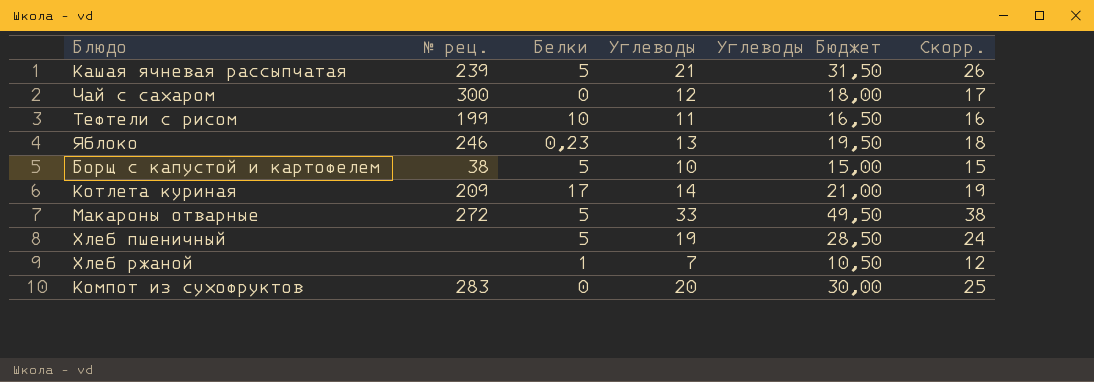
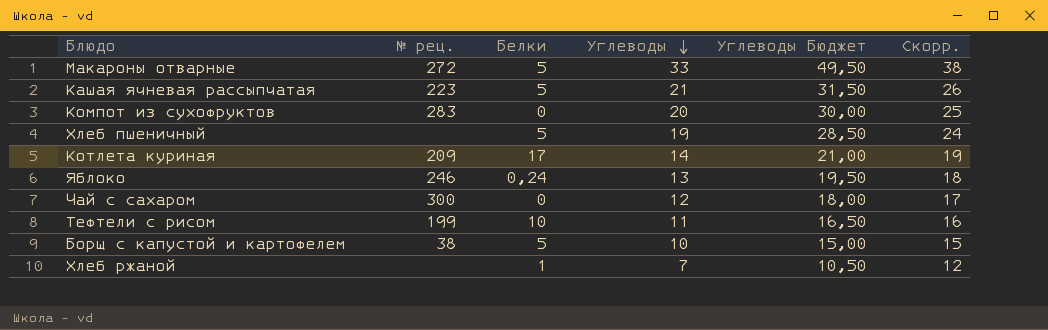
row order: none -> Углеводы descending
Кашая ячневая рассыпчатая | № рец.: 239 -> 223
Яблоко | Белки: 0,23 -> 0,24

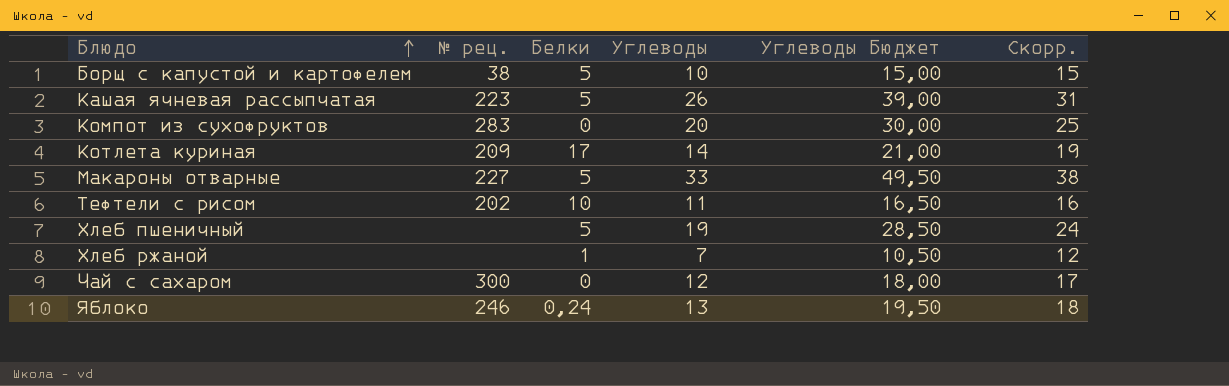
row order: Углеводы descending -> Блюдо ascending
Кашая ячневая рассыпчатая | Углеводы: 21 -> 26
Кашая ячневая рассыпчатая | Углеводы Бюджет: 31,50 -> 39,00
Кашая ячневая рассыпчатая | Скорр.: 26 -> 31
Макароны отварные | № рец.: 272 -> 227
Тефтели с рисом | № рец.: 199 -> 202

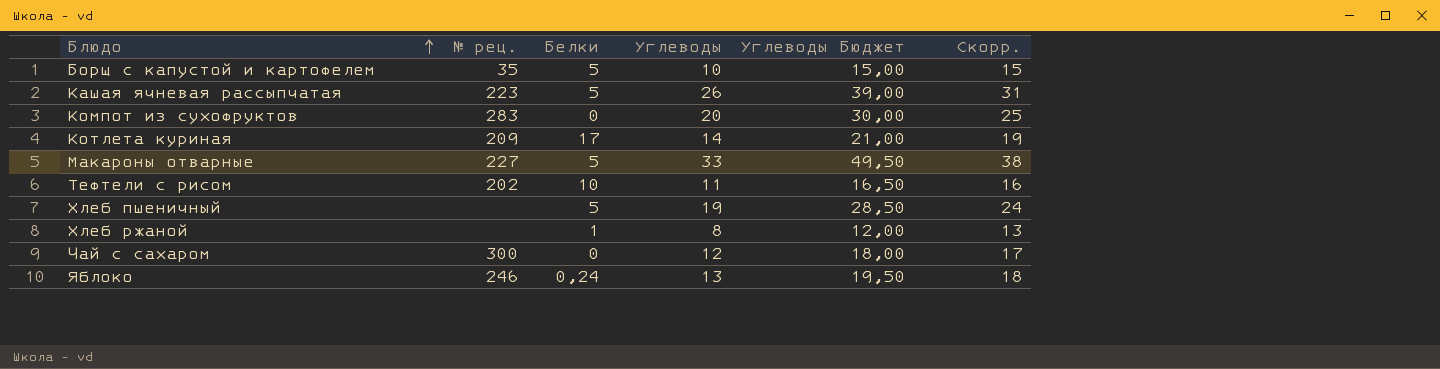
Борщ с капустой и картофелем | № рец.: 38 -> 35
Хлеб ржаной | Углеводы: 7 -> 8
Хлеб ржаной | Углеводы Бюджет: 10,50 -> 12,00
Хлеб ржаной | Скорр.: 12 -> 13

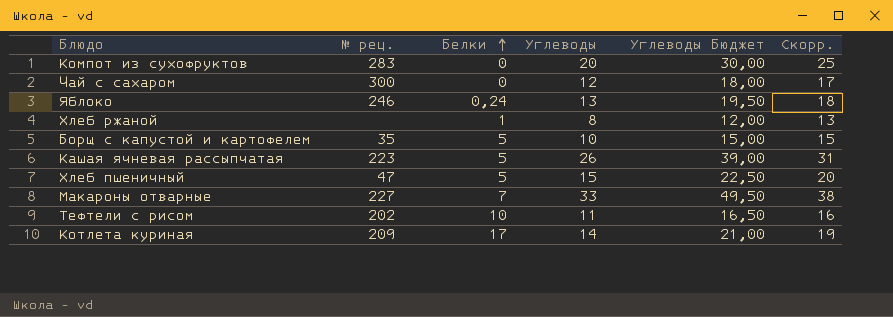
row order: Блюдо ascending -> Белки ascending
Хлеб пшеничный | № рец.: none -> 47
Хлеб пшеничный | Углеводы: 19 -> 15
Хлеб пшеничный | Углеводы Бюджет: 28,50 -> 22,50
Хлеб пшеничный | Скорр.: 24 -> 20
Макароны отварные | Белки: 5 -> 7

